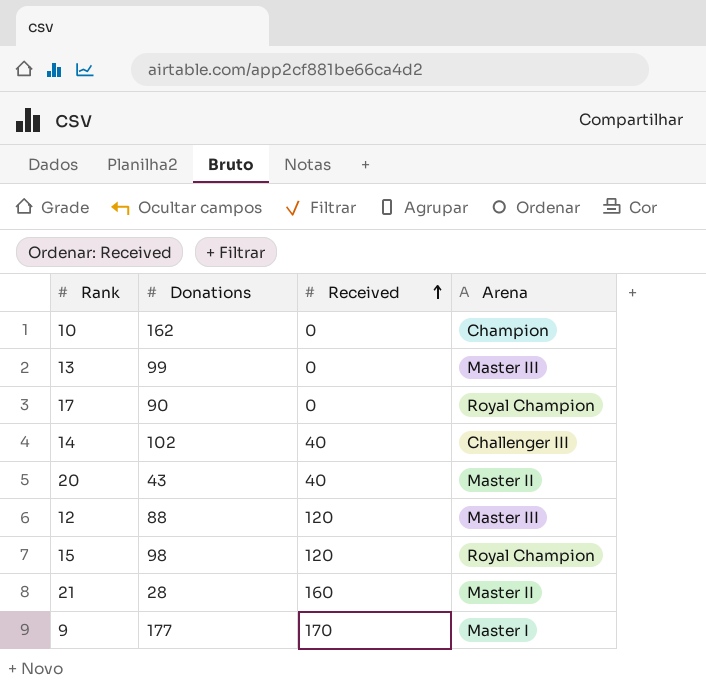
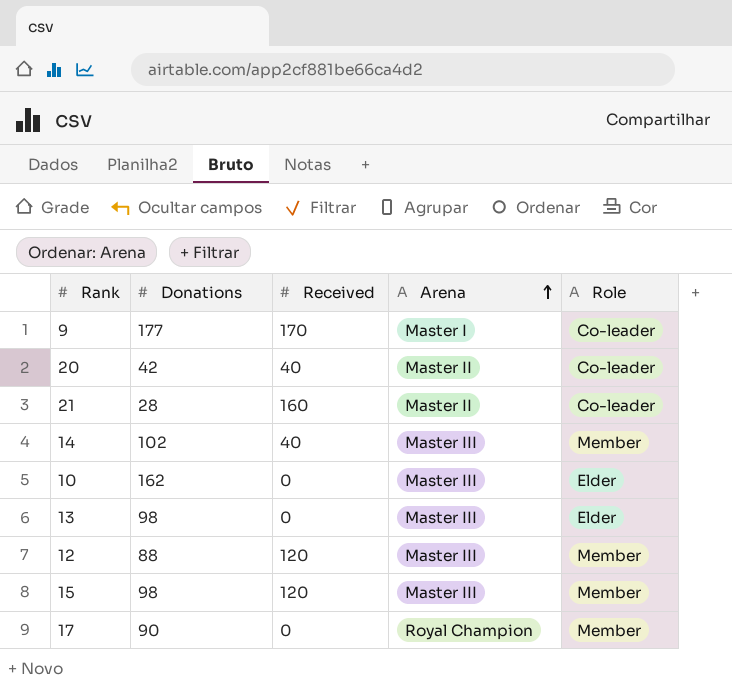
row order: Received ascending -> Arena ascending
column Role | position: none -> 5
20 | Donations: 43 -> 42
14 | Arena: Challenger III -> Master III
10 | Arena: Champion -> Master III
13 | Donations: 99 -> 98
15 | Arena: Royal Champion -> Master III

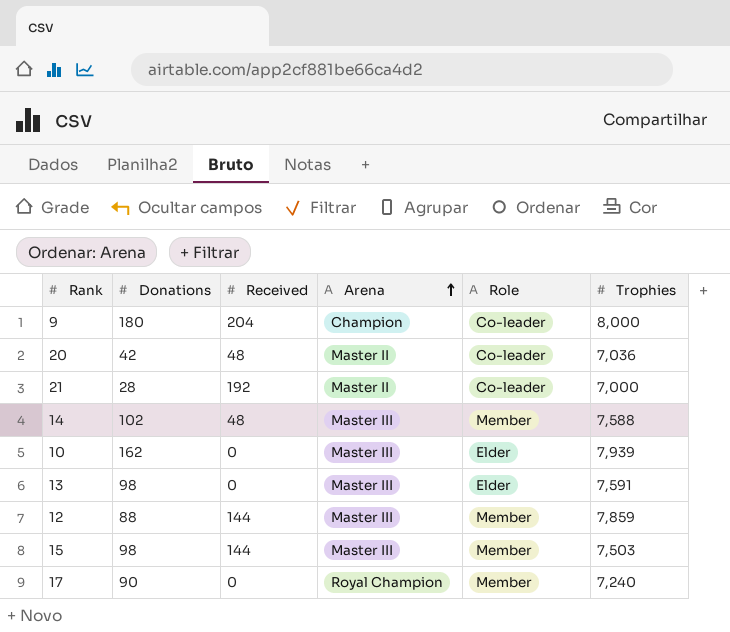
column Trophies | position: none -> 6
9 | Donations: 177 -> 180
9 | Received: 170 -> 204
9 | Arena: Master I -> Champion
20 | Received: 40 -> 48
21 | Received: 160 -> 192
14 | Received: 40 -> 48
12 | Received: 120 -> 144
15 | Received: 120 -> 144

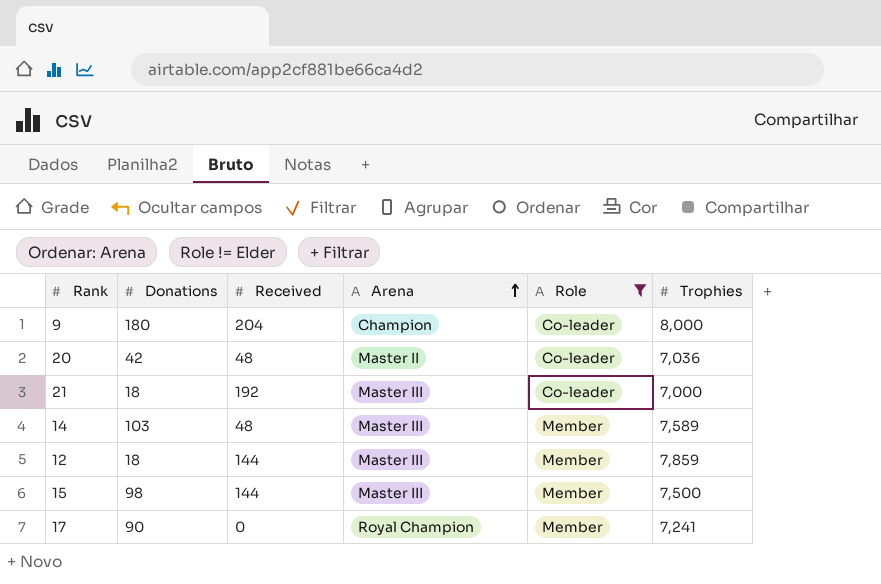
filter: none -> Role != Elder
21 | Donations: 28 -> 18
21 | Arena: Master II -> Master III
14 | Donations: 102 -> 103
14 | Trophies: 7,588 -> 7,589
12 | Donations: 88 -> 18
15 | Trophies: 7,503 -> 7,500
17 | Trophies: 7,240 -> 7,241

